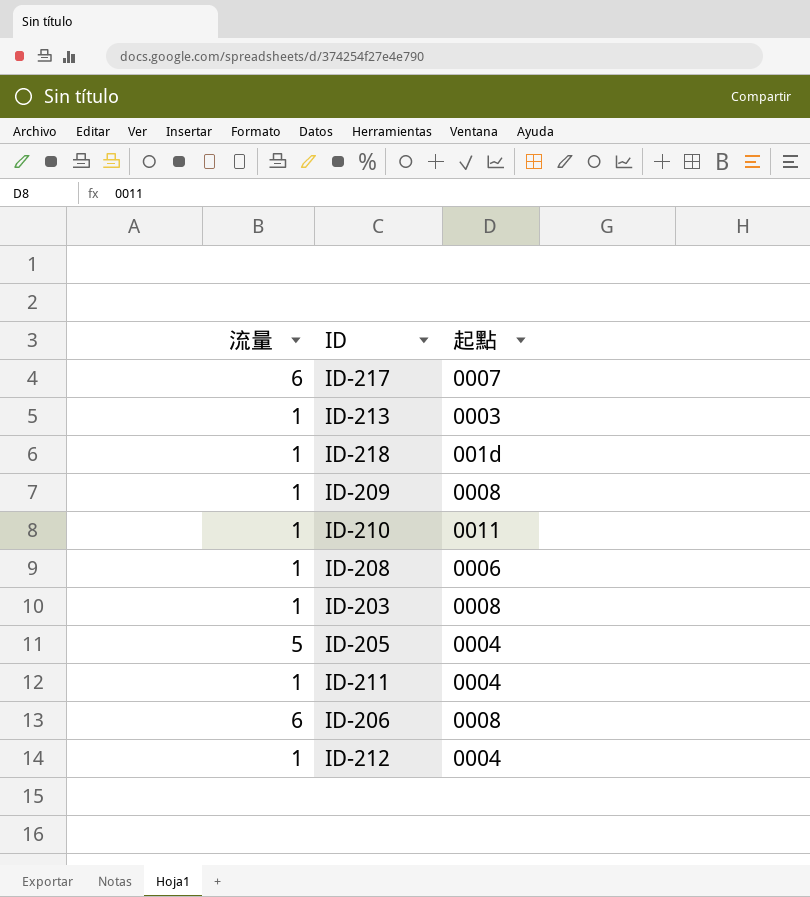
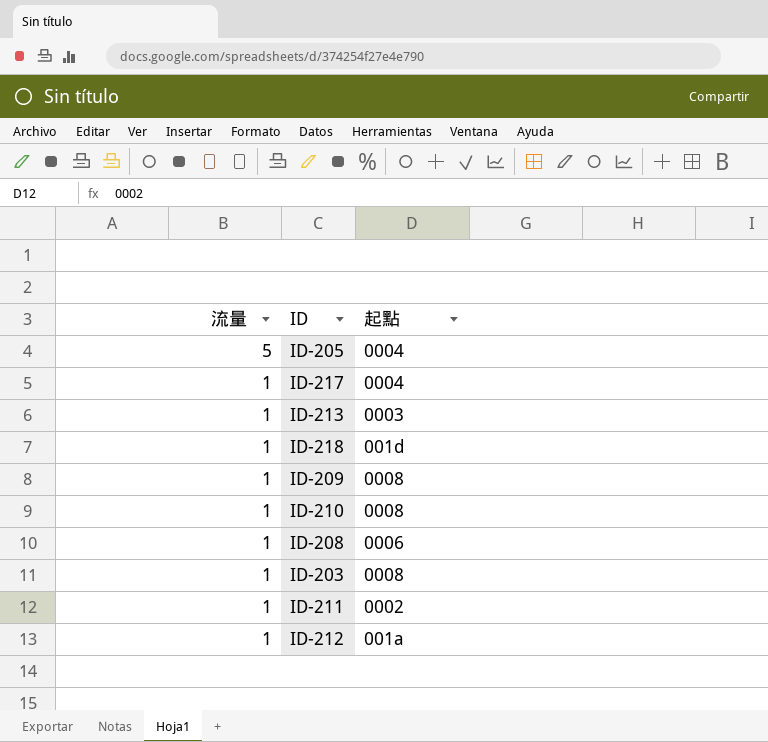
row order: none -> 流量 descending
row ID-206: 6 | 0008 -> none
ID-217 | 流量: 6 -> 1
ID-217 | 起點: 0007 -> 0004
ID-210 | 起點: 0011 -> 0008
ID-211 | 起點: 0004 -> 0002
ID-212 | 起點: 0004 -> 001a

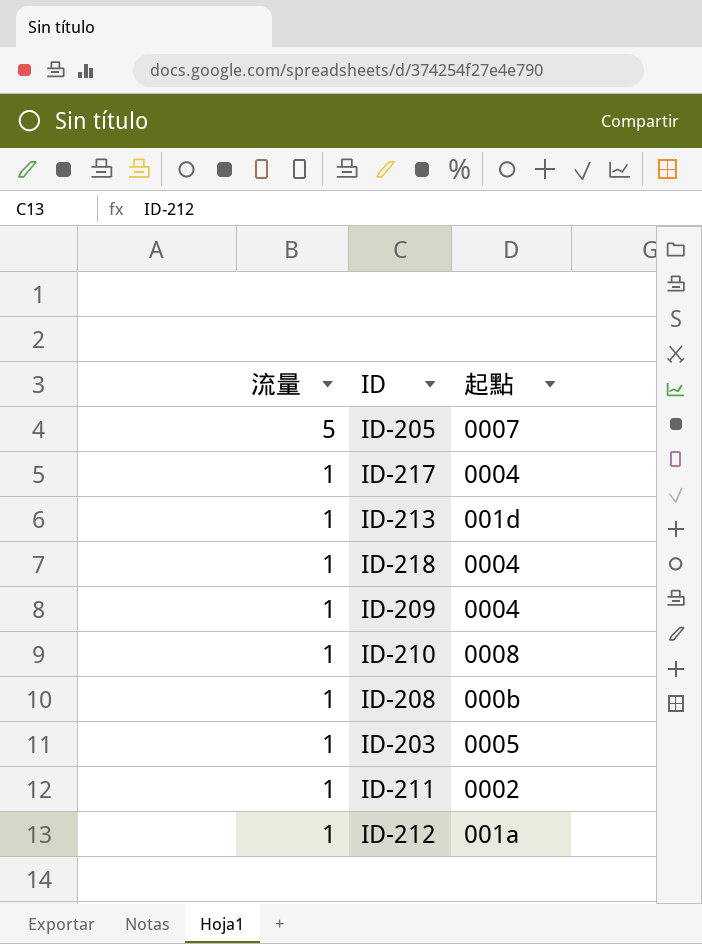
ID-205 | 起點: 0004 -> 0007
ID-213 | 起點: 0003 -> 001d
ID-218 | 起點: 001d -> 0004
ID-209 | 起點: 0008 -> 0004
ID-208 | 起點: 0006 -> 000b
ID-203 | 起點: 0008 -> 0005

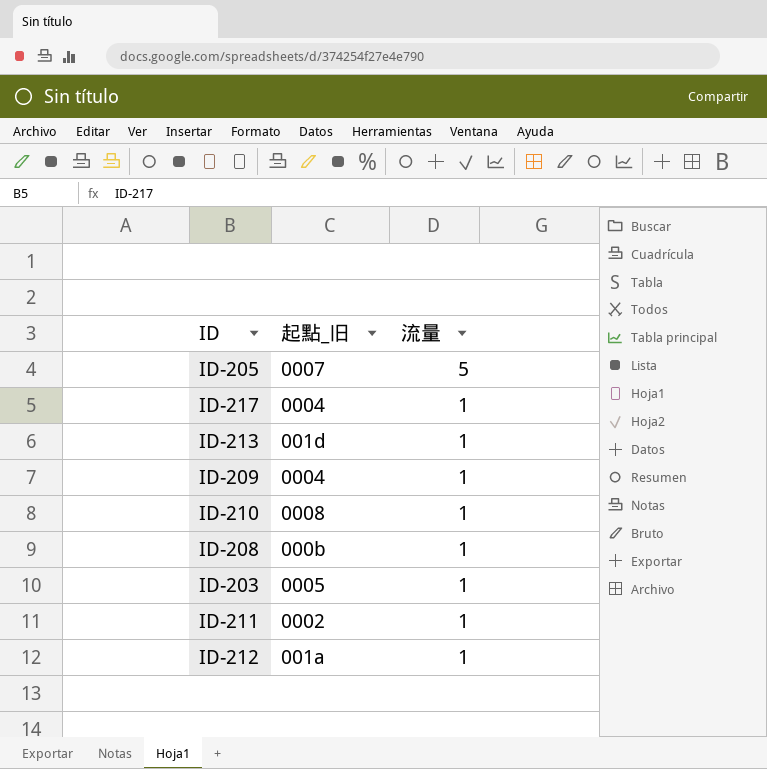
column name: 起點 -> 起點_旧
column 流量 | position: 1 -> 3
row ID-218: 1 | 0004 -> none

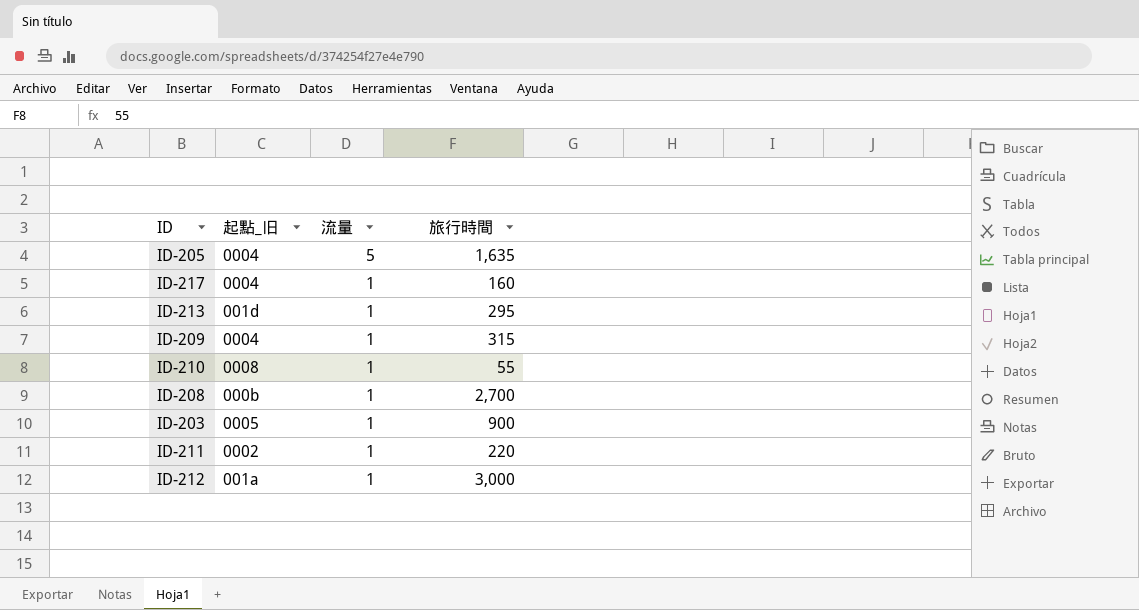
column 旅行時間 | position: none -> 4
ID-205 | 起點_旧: 0007 -> 0004

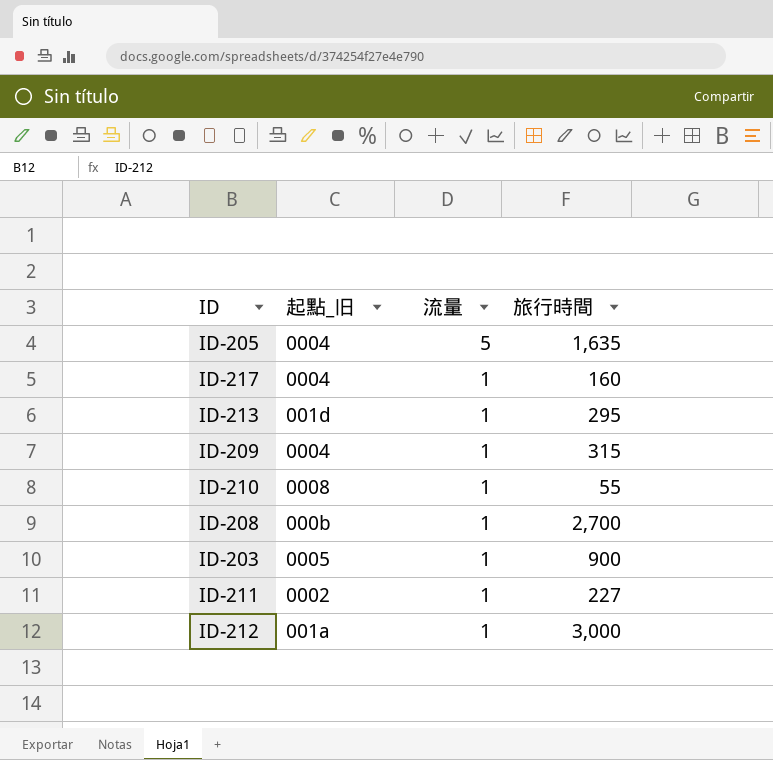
ID-211 | 旅行時間: 220 -> 227

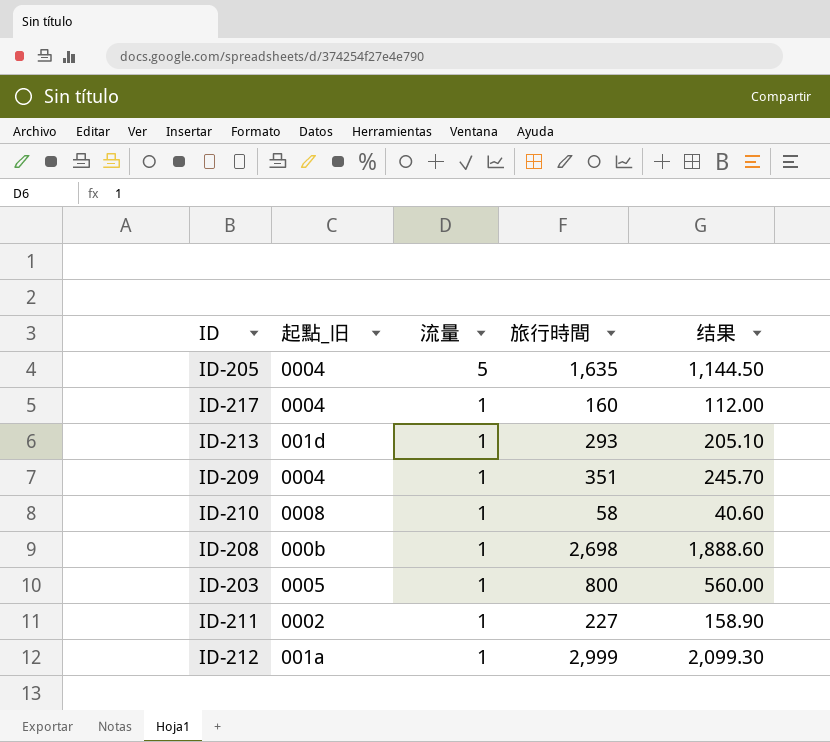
column 结果 | formula: none -> [旅行時間] * 0.7
ID-213 | 旅行時間: 295 -> 293
ID-209 | 旅行時間: 315 -> 351
ID-210 | 旅行時間: 55 -> 58
ID-208 | 旅行時間: 2,700 -> 2,698
ID-203 | 旅行時間: 900 -> 800
ID-212 | 旅行時間: 3,000 -> 2,999

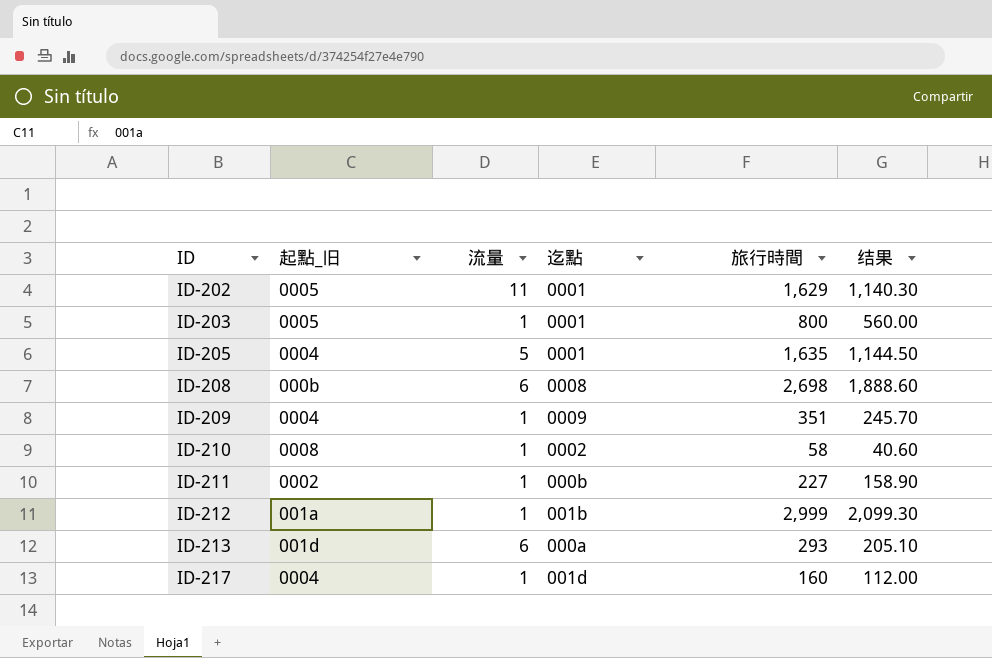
row order: 流量 descending -> ID ascending
column 迄點 | position: none -> 4
row ID-202: none -> 0005 | 11 | 0001 | 1,629 | 1,140.30
ID-208 | 流量: 1 -> 6
ID-213 | 流量: 1 -> 6

